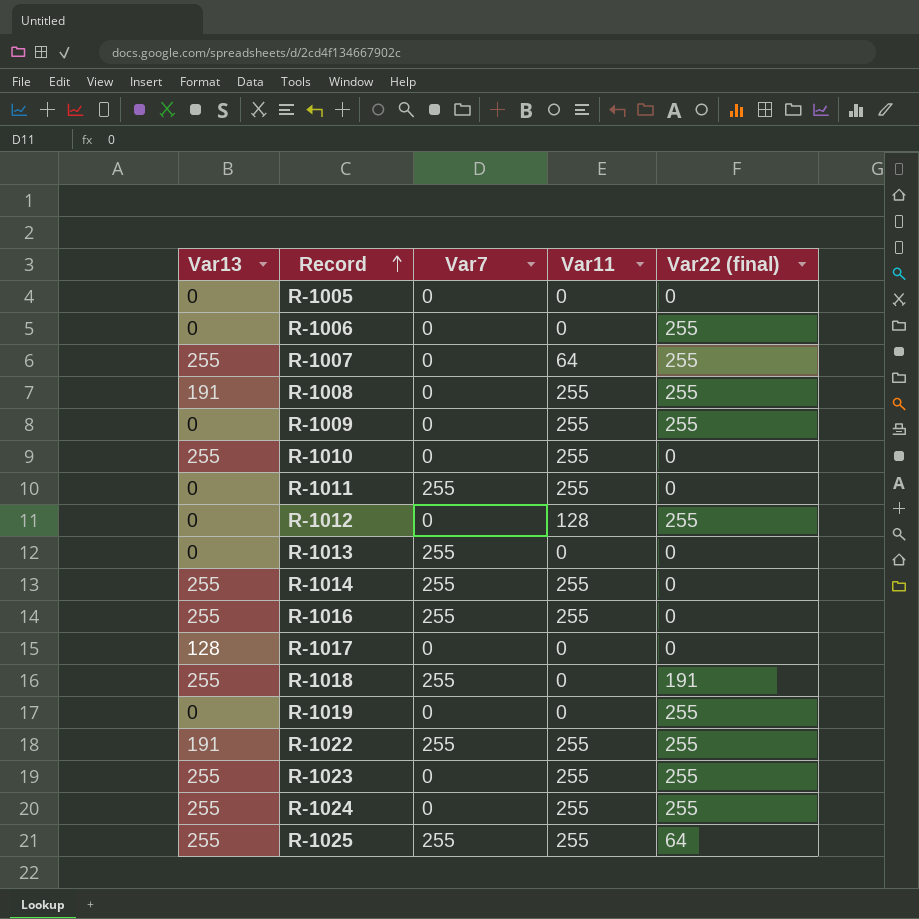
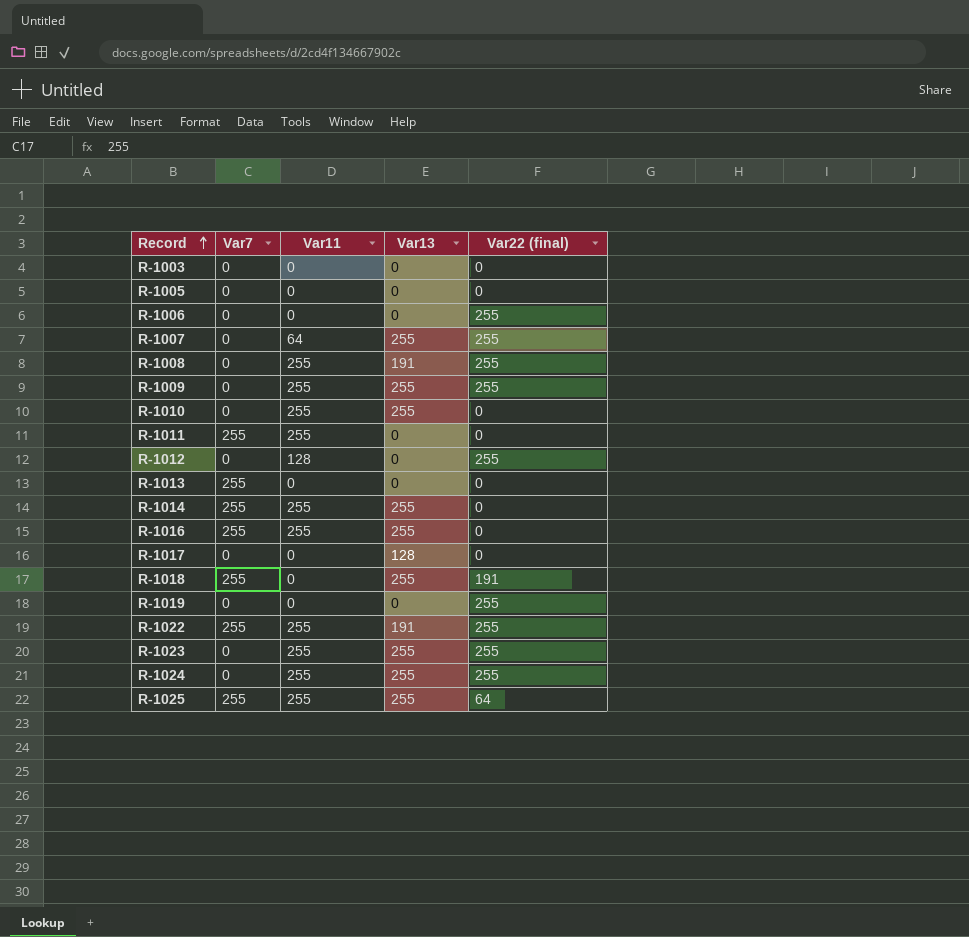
column Var13 | position: 1 -> 4
row R-1003: none -> 0 | 0 | 0 | 0
R-1009 | Var13: 0 -> 255

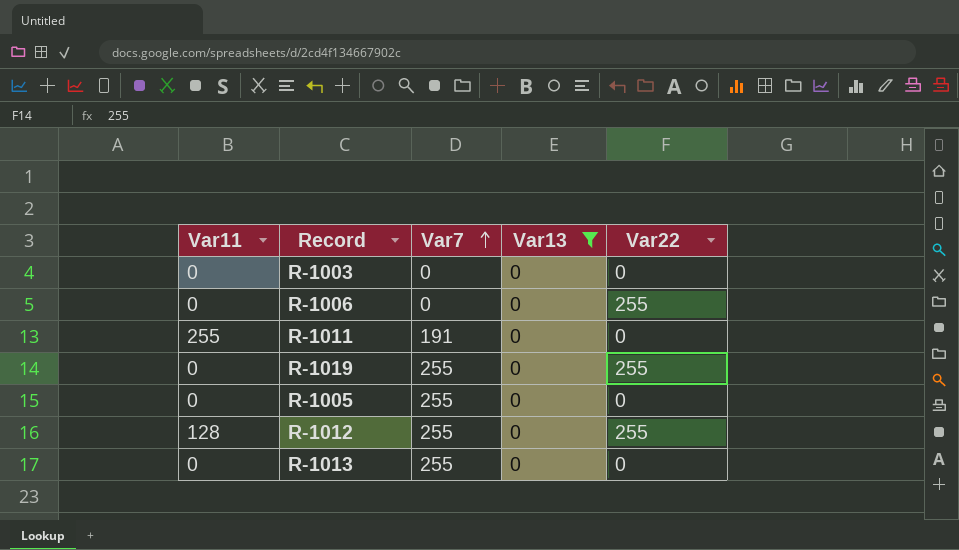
filter: none -> Var13 = 0
row order: Record ascending -> Var7 ascending
column Var11 | position: 3 -> 1
column name: Var22 (final) -> Var22
R-1011 | Var7: 255 -> 191
R-1019 | Var7: 0 -> 255
R-1005 | Var7: 0 -> 255
R-1012 | Var7: 0 -> 255

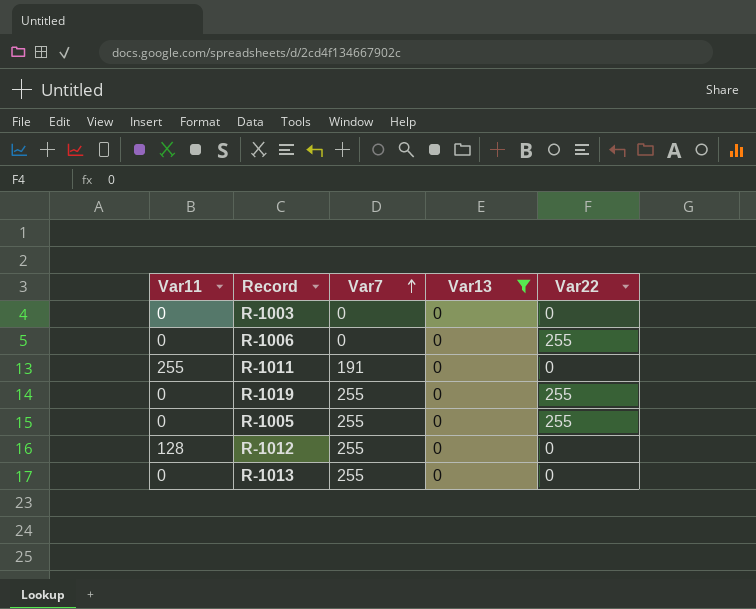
R-1005 | Var22: 0 -> 255
R-1012 | Var22: 255 -> 0

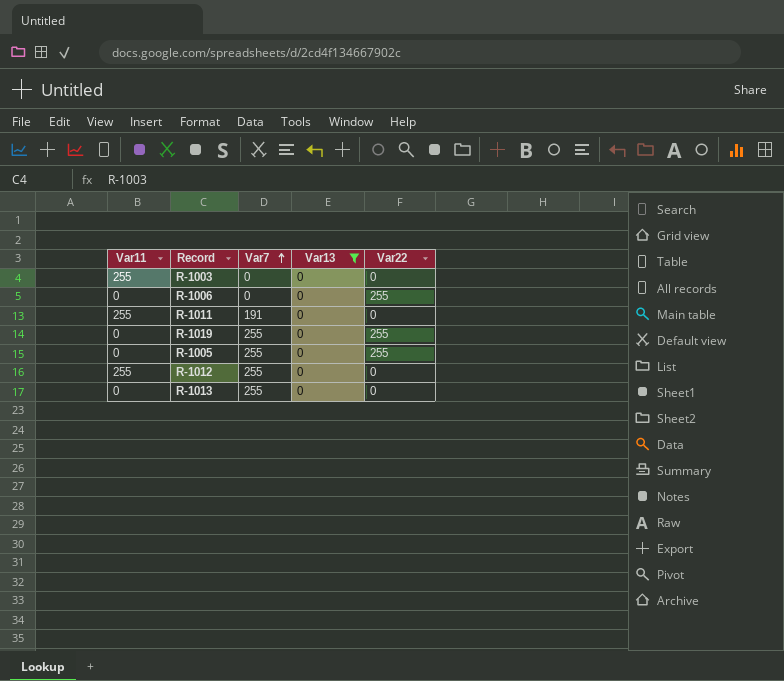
R-1003 | Var11: 0 -> 255
R-1012 | Var11: 128 -> 255

